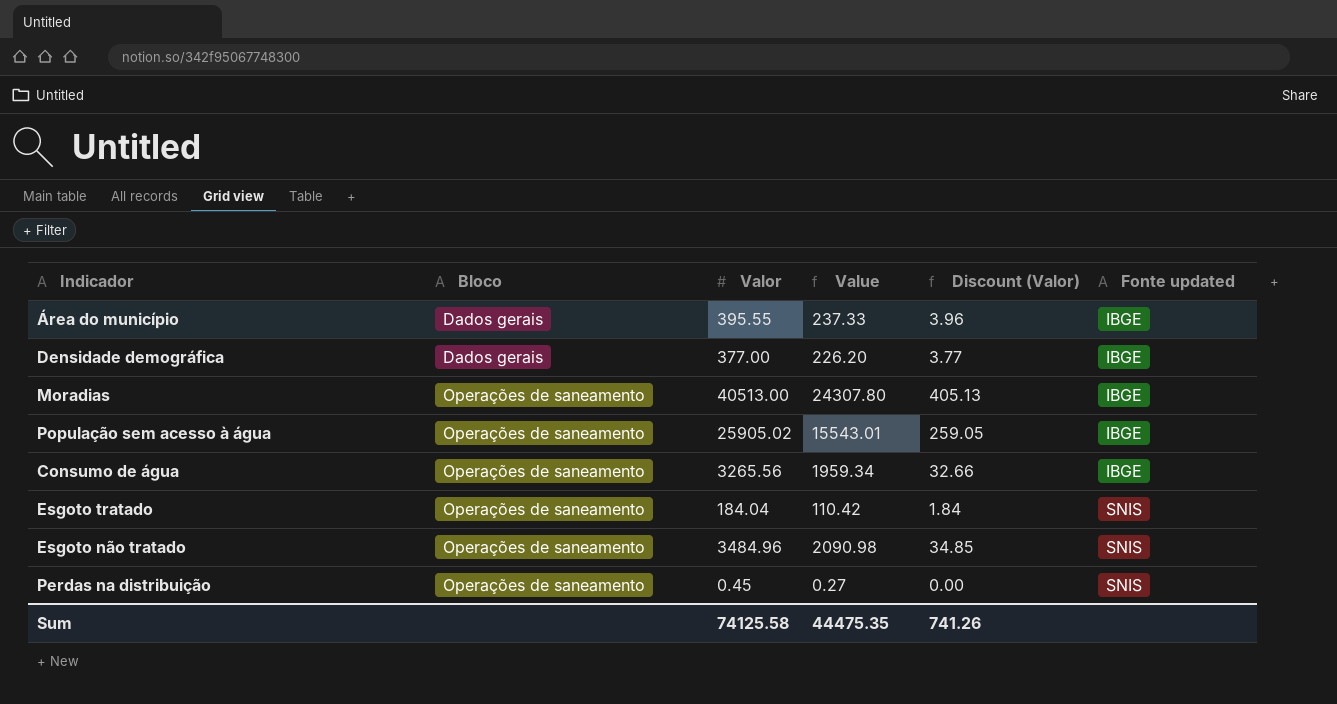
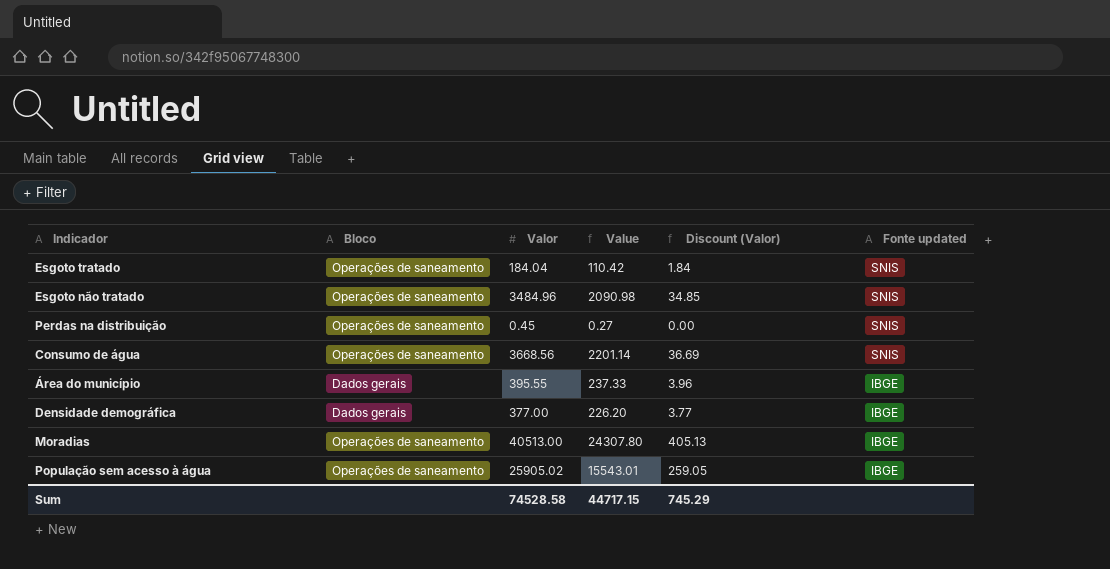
row order: Bloco ascending -> Fonte updated descending
Consumo de água | Valor: 3265.56 -> 3668.56
Consumo de água | Value: 1959.34 -> 2201.14
Consumo de água | Discount (Valor): 32.66 -> 36.69
Consumo de água | Fonte updated: IBGE -> SNIS
Sum | Valor: 74125.58 -> 74528.58
Sum | Value: 44475.35 -> 44717.15
Sum | Discount (Valor): 741.26 -> 745.29

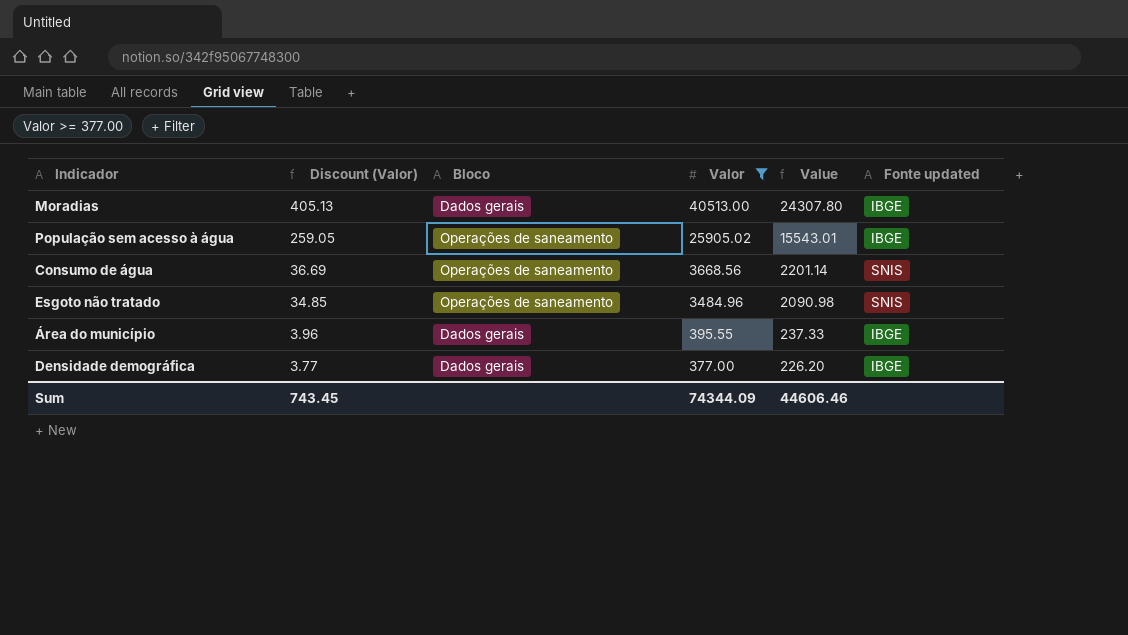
filter: none -> Valor >= 377.00
row order: Fonte updated descending -> Discount (Valor) descending
column Discount (Valor) | position: 5 -> 2
Moradias | Bloco: Operações de saneamento -> Dados gerais
Sum | Discount (Valor): 745.29 -> 743.45
Sum | Valor: 74528.58 -> 74344.09
Sum | Value: 44717.15 -> 44606.46

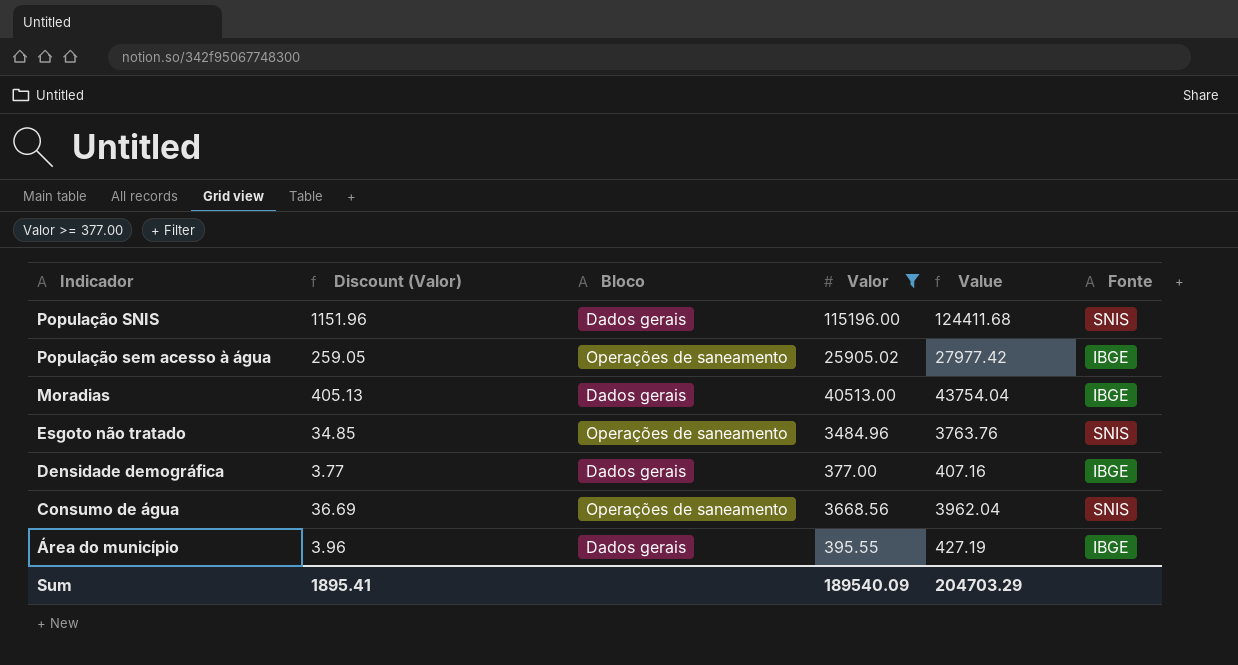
row order: Discount (Valor) descending -> Indicador descending
column Value | formula: [Valor] * 0.6 -> [Valor] * 1.08
column name: Fonte updated -> Fonte
row População SNIS: none -> 1151.96 | Dados gerais | 115196.00 | 124411.68 | SNIS
Sum | Discount (Valor): 743.45 -> 1895.41
Sum | Valor: 74344.09 -> 189540.09
Sum | Value: 44606.46 -> 204703.29

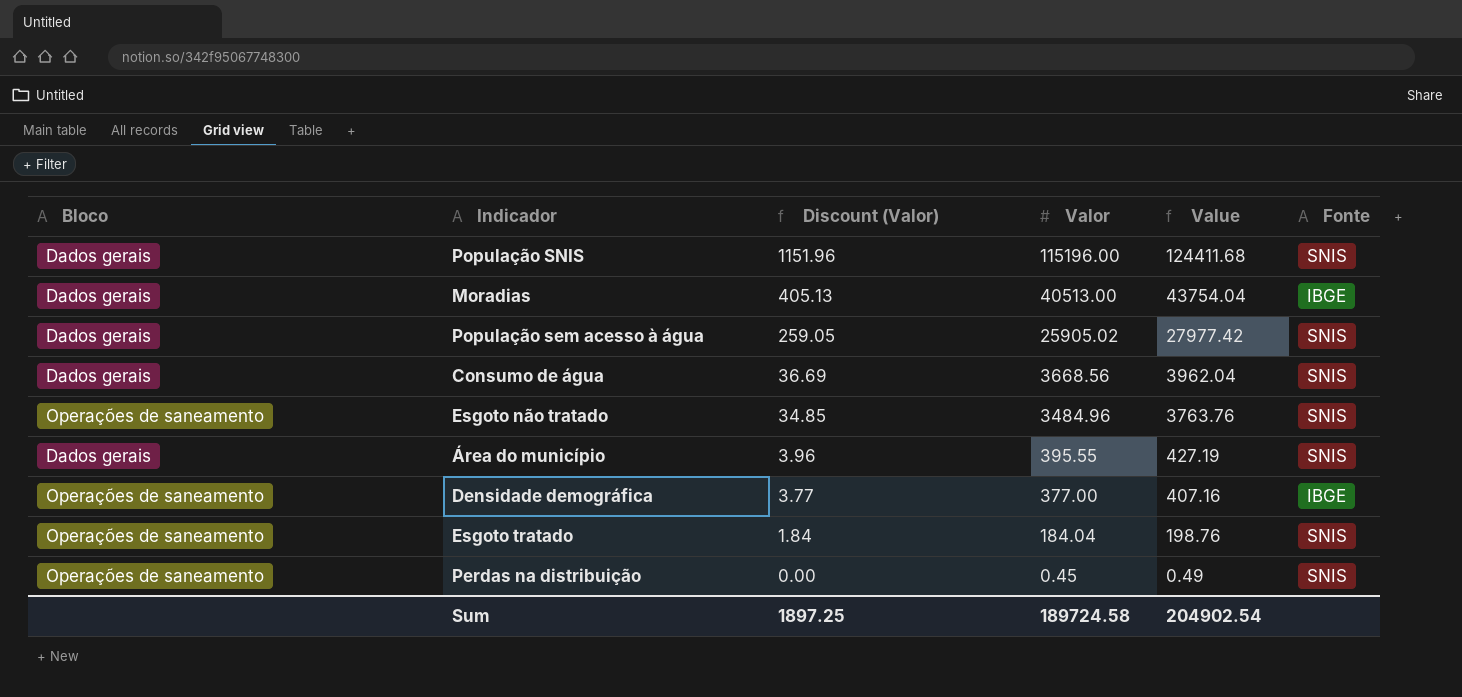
filter: Valor >= 377.00 -> none
row order: Indicador descending -> Discount (Valor) descending
column Bloco | position: 3 -> 1
População sem acesso à água | Bloco: Operações de saneamento -> Dados gerais
População sem acesso à água | Fonte: IBGE -> SNIS
Consumo de água | Bloco: Operações de saneamento -> Dados gerais
Área do município | Fonte: IBGE -> SNIS
Densidade demográfica | Bloco: Dados gerais -> Operações de saneamento
Sum | Discount (Valor): 1895.41 -> 1897.25
Sum | Valor: 189540.09 -> 189724.58
Sum | Value: 204703.29 -> 204902.54

